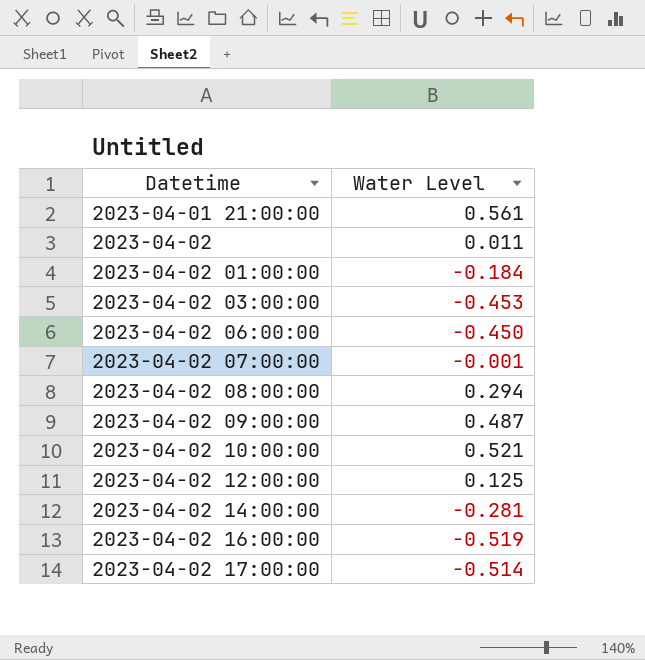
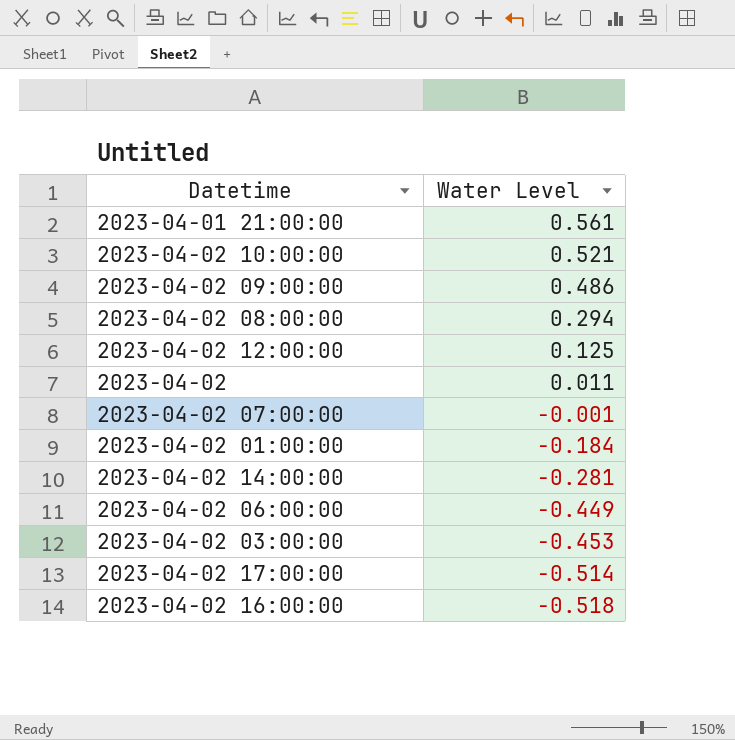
row order: Datetime ascending -> Water Level descending
2023-04-02 09:00:00 | Water Level: 0.487 -> 0.486
2023-04-02 06:00:00 | Water Level: -0.450 -> -0.449
2023-04-02 16:00:00 | Water Level: -0.519 -> -0.518

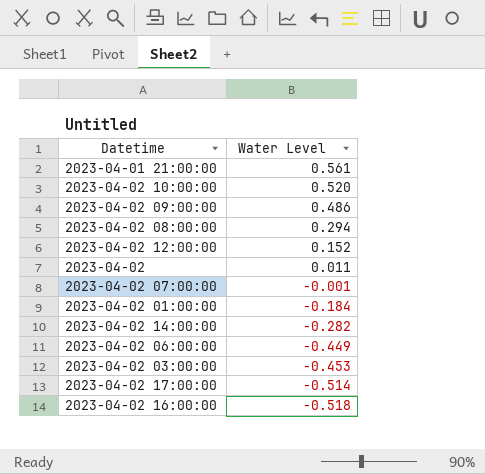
2023-04-02 10:00:00 | Water Level: 0.521 -> 0.520
2023-04-02 12:00:00 | Water Level: 0.125 -> 0.152
2023-04-02 14:00:00 | Water Level: -0.281 -> -0.282

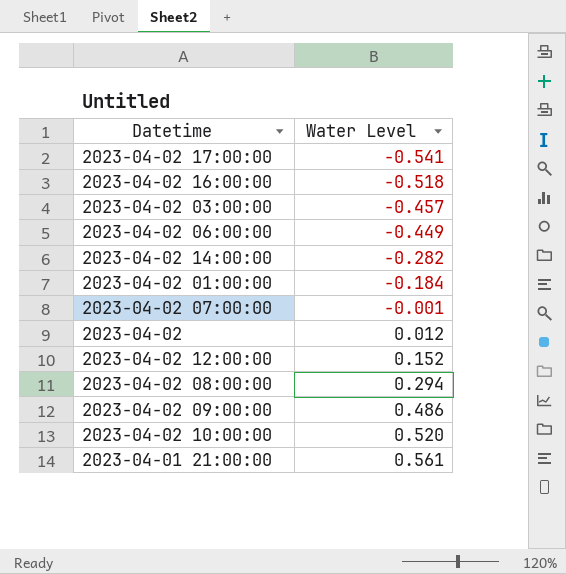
row order: Water Level descending -> Water Level ascending
2023-04-02 17:00:00 | Water Level: -0.514 -> -0.541
2023-04-02 03:00:00 | Water Level: -0.453 -> -0.457
2023-04-02 | Water Level: 0.011 -> 0.012

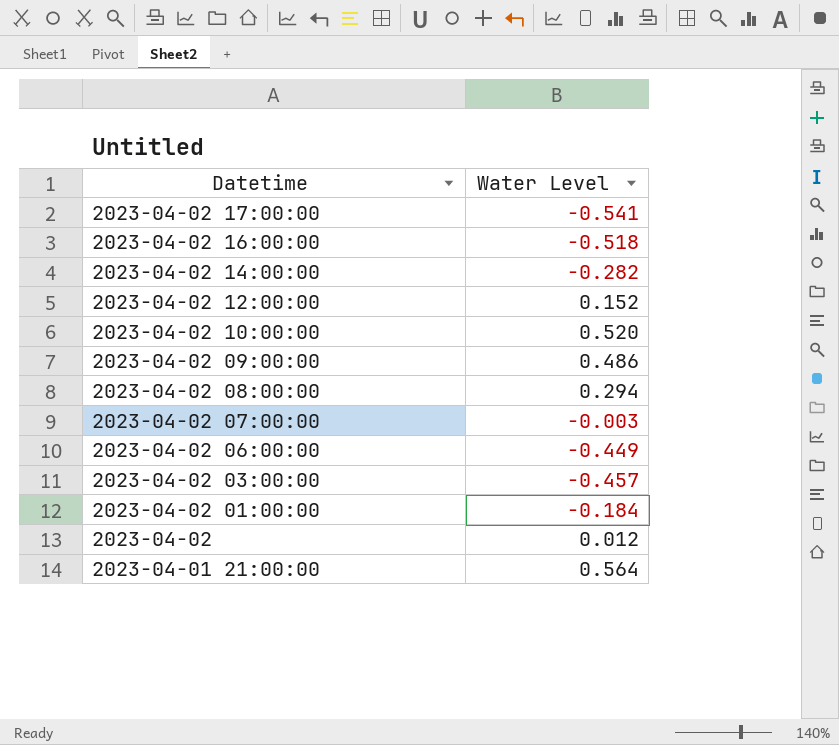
row order: Water Level ascending -> Datetime descending
2023-04-02 07:00:00 | Water Level: -0.001 -> -0.003
2023-04-01 21:00:00 | Water Level: 0.561 -> 0.564

